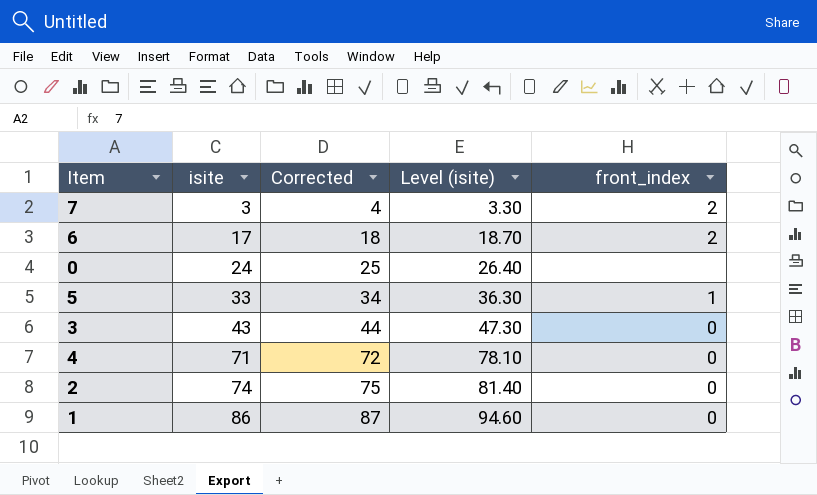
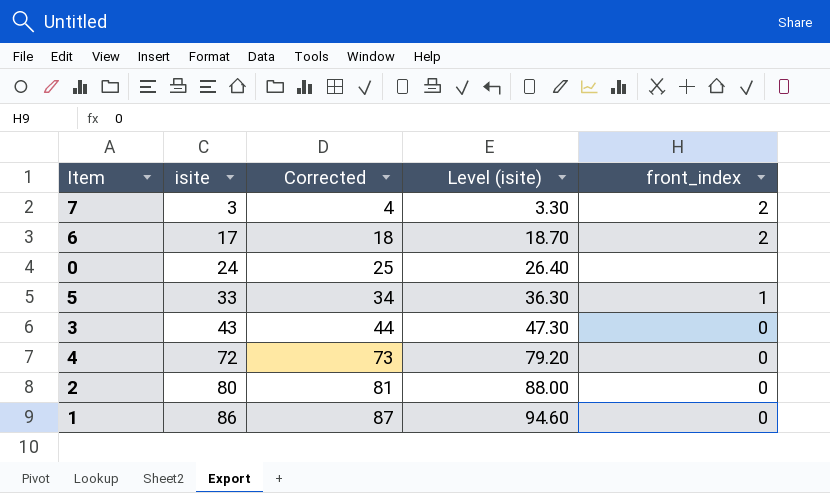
4 | isite: 71 -> 72
4 | Corrected: 72 -> 73
4 | Level (isite): 78.10 -> 79.20
2 | isite: 74 -> 80
2 | Corrected: 75 -> 81
2 | Level (isite): 81.40 -> 88.00

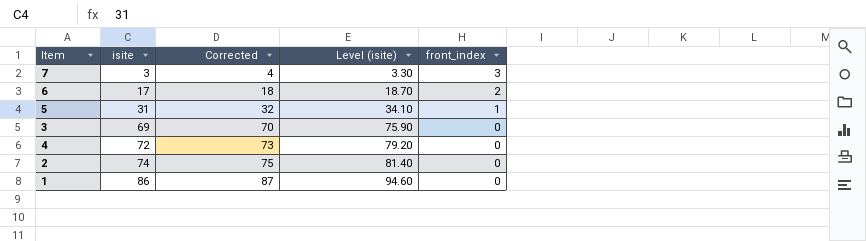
row 0: 24 | 25 | 26.40 | none -> none
7 | front_index: 2 -> 3
5 | isite: 33 -> 31
5 | Corrected: 34 -> 32
5 | Level (isite): 36.30 -> 34.10
3 | isite: 43 -> 69
3 | Corrected: 44 -> 70
3 | Level (isite): 47.30 -> 75.90
2 | isite: 80 -> 74
2 | Corrected: 81 -> 75
2 | Level (isite): 88.00 -> 81.40

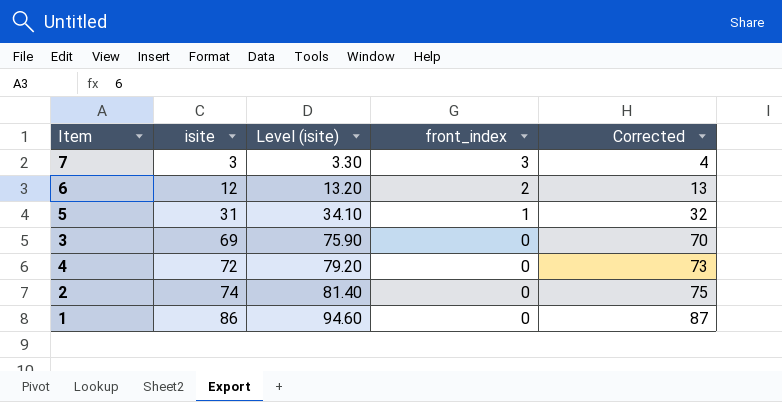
column Corrected | position: 3 -> 5
6 | isite: 17 -> 12
6 | Level (isite): 18.70 -> 13.20
6 | Corrected: 18 -> 13

